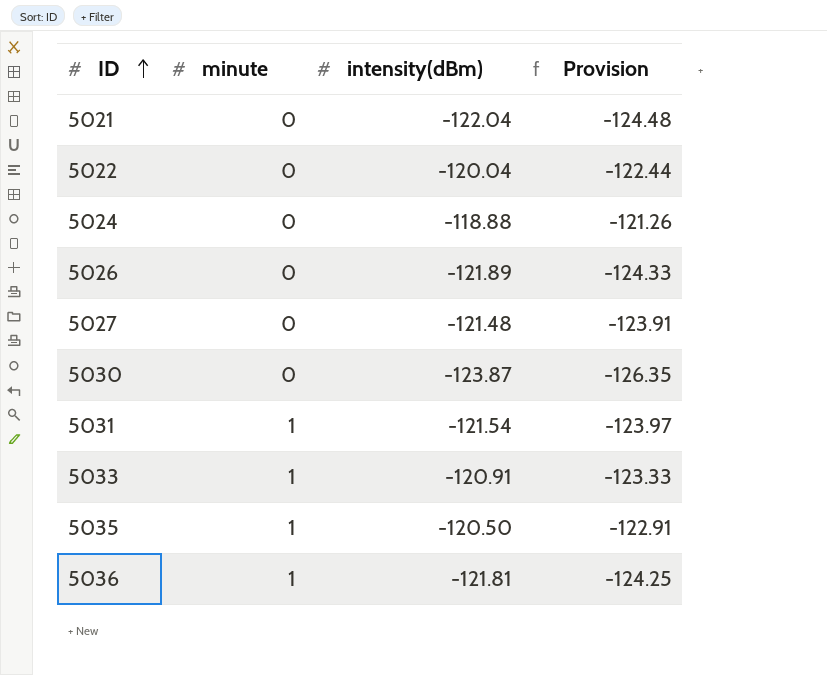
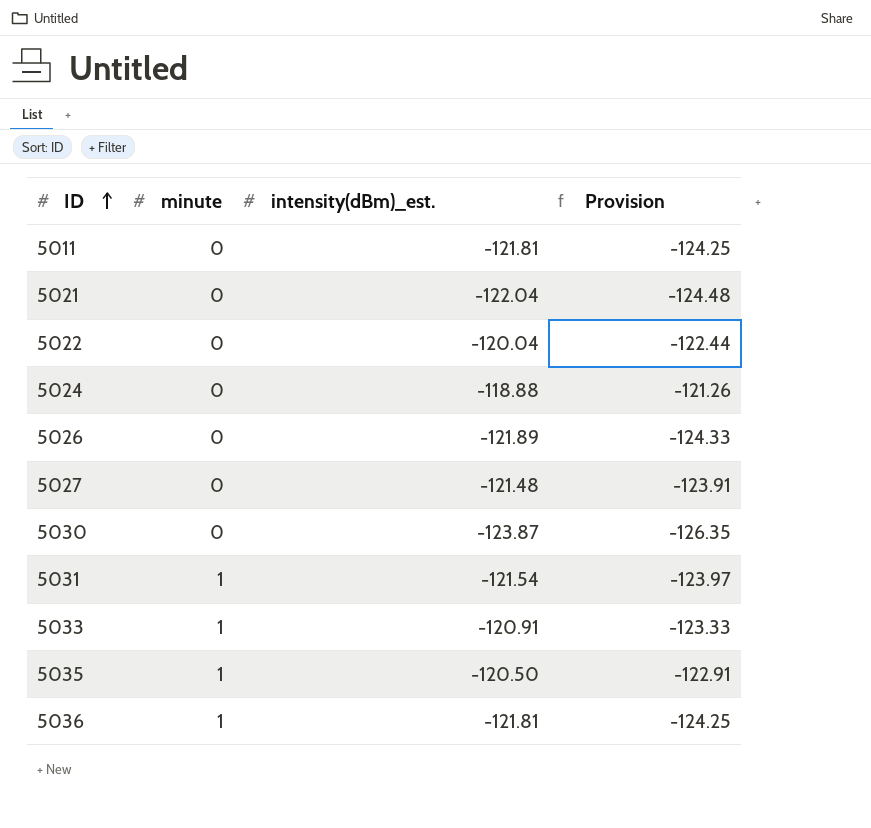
column name: intensity(dBm) -> intensity(dBm)_est.
row 5011: none -> 0 | -121.81 | -124.25

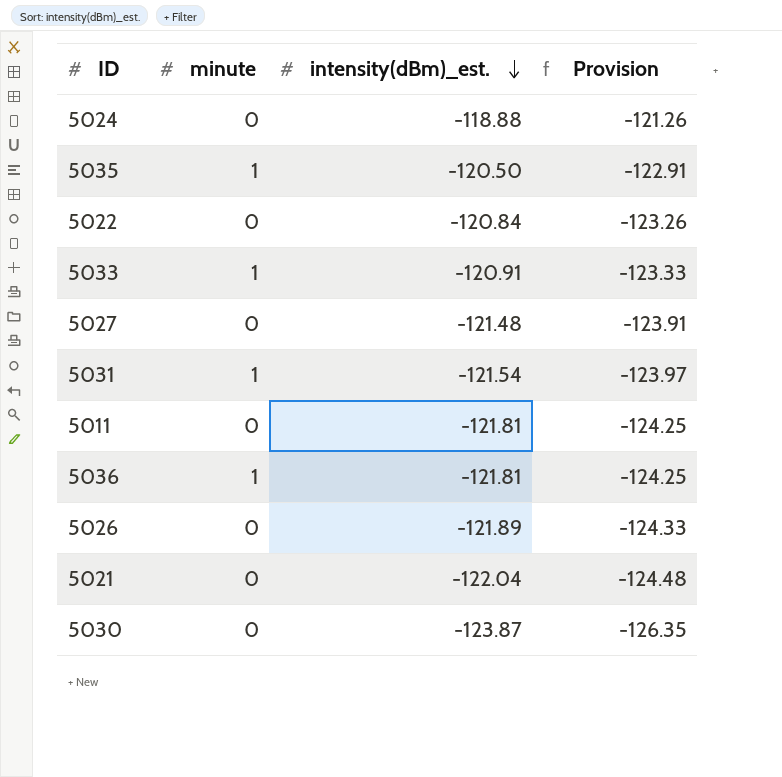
row order: ID ascending -> intensity(dBm)_est. descending
5022 | intensity(dBm)_est.: -120.04 -> -120.84
5022 | Provision: -122.44 -> -123.26

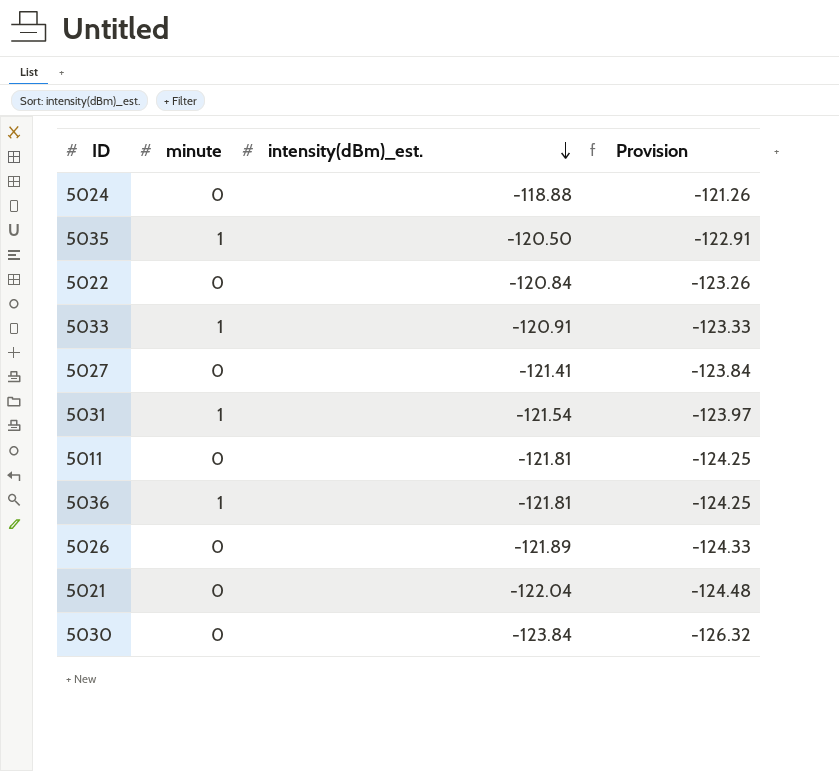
5027 | intensity(dBm)_est.: -121.48 -> -121.41
5027 | Provision: -123.91 -> -123.84
5030 | intensity(dBm)_est.: -123.87 -> -123.84
5030 | Provision: -126.35 -> -126.32

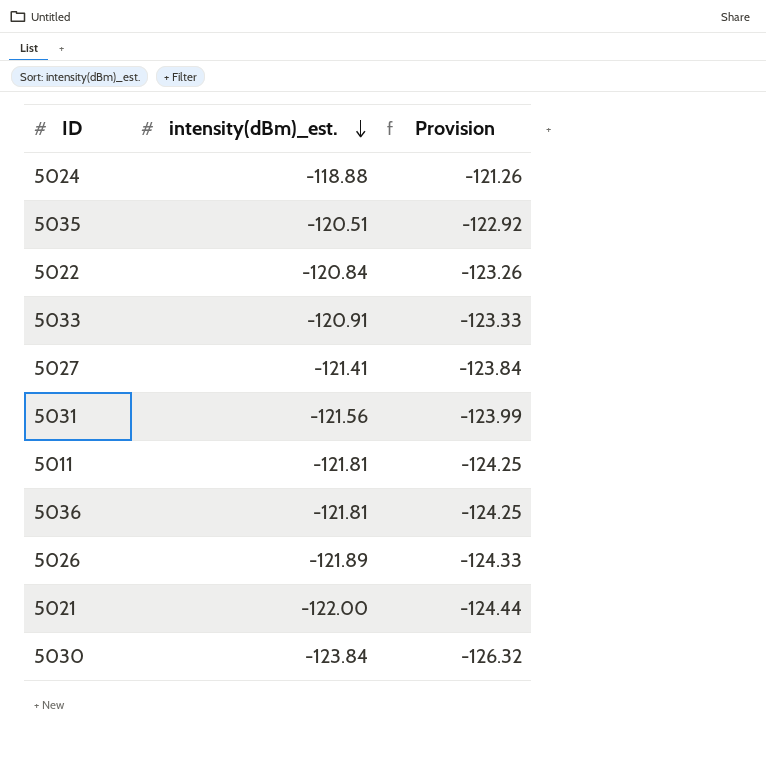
column minute | position: 2 -> none
5035 | intensity(dBm)_est.: -120.50 -> -120.51
5035 | Provision: -122.91 -> -122.92
5031 | intensity(dBm)_est.: -121.54 -> -121.56
5031 | Provision: -123.97 -> -123.99
5021 | intensity(dBm)_est.: -122.04 -> -122.00
5021 | Provision: -124.48 -> -124.44

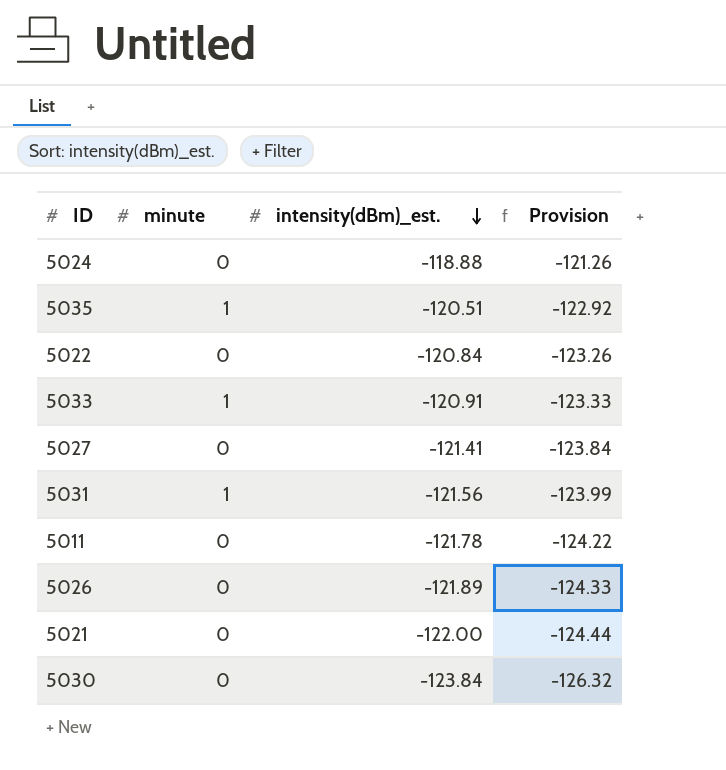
column minute | position: none -> 2
row 5036: -121.81 | -124.25 -> none
5011 | intensity(dBm)_est.: -121.81 -> -121.78
5011 | Provision: -124.25 -> -124.22

